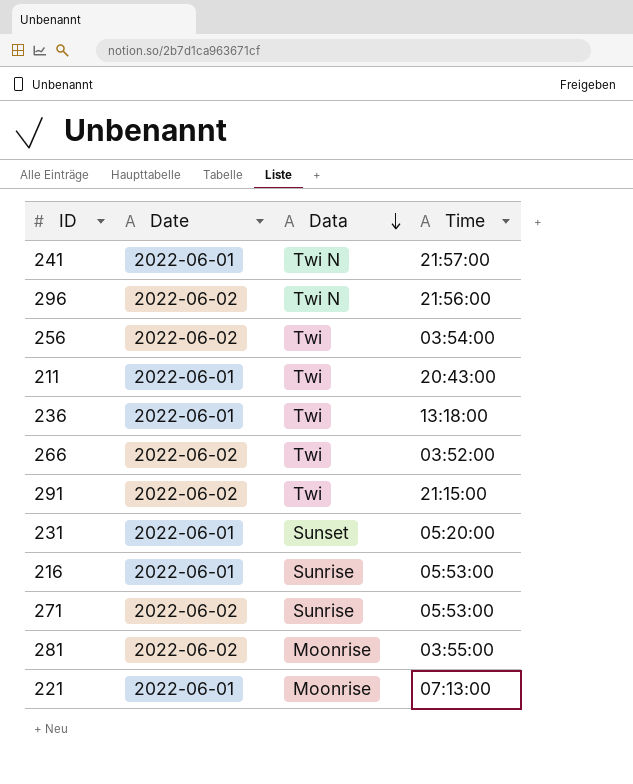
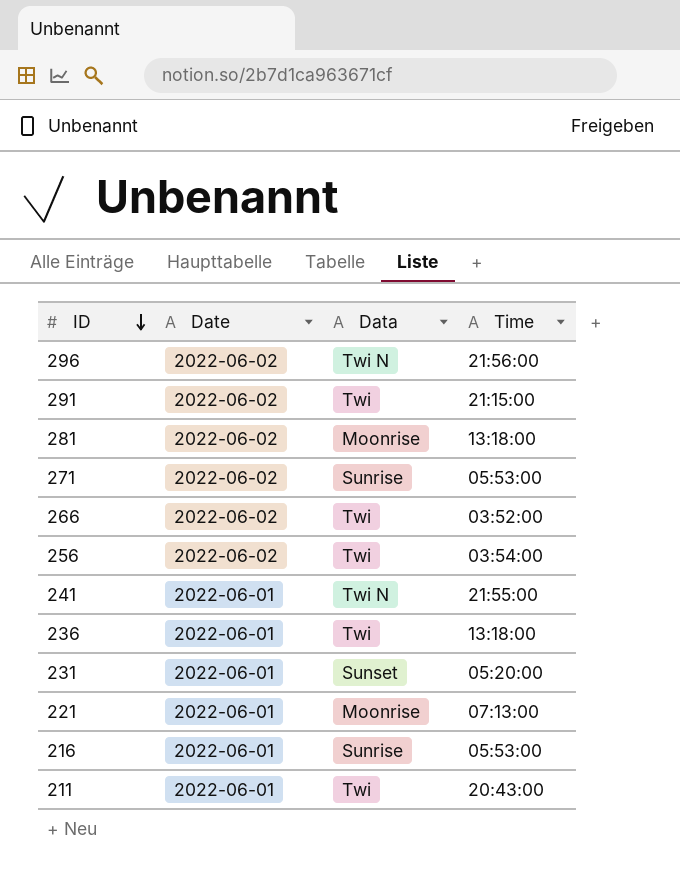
row order: Data descending -> ID descending
281 | Time: 03:55:00 -> 13:18:00
241 | Time: 21:57:00 -> 21:55:00

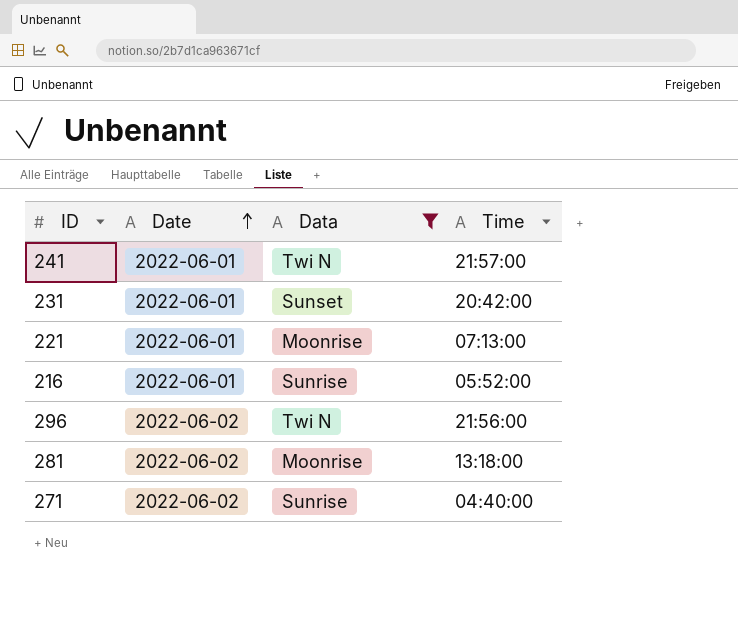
filter: none -> Data != Twi
row order: ID descending -> Date ascending
241 | Time: 21:55:00 -> 21:57:00
231 | Time: 05:20:00 -> 20:42:00
216 | Time: 05:53:00 -> 05:52:00
271 | Time: 05:53:00 -> 04:40:00

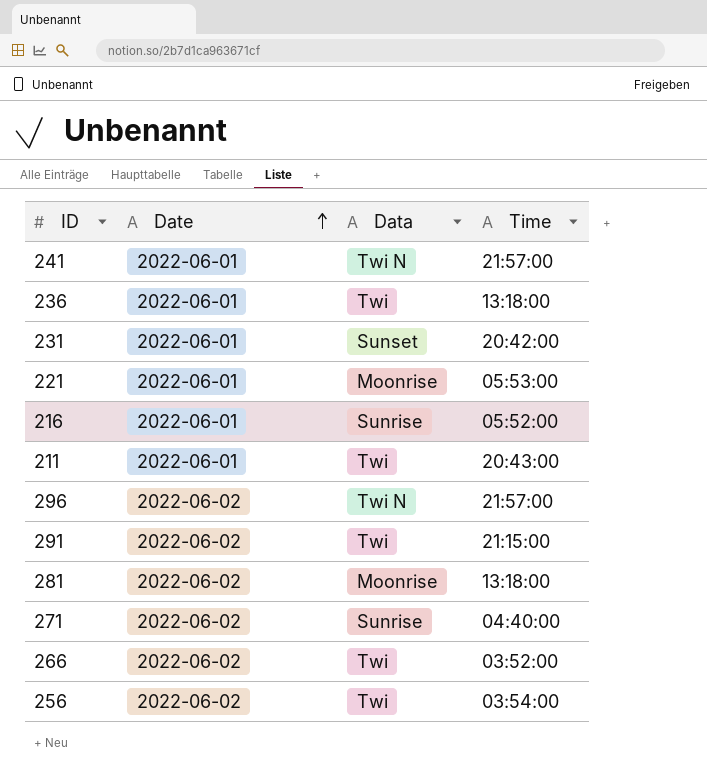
filter: Data != Twi -> none
221 | Time: 07:13:00 -> 05:53:00
296 | Time: 21:56:00 -> 21:57:00

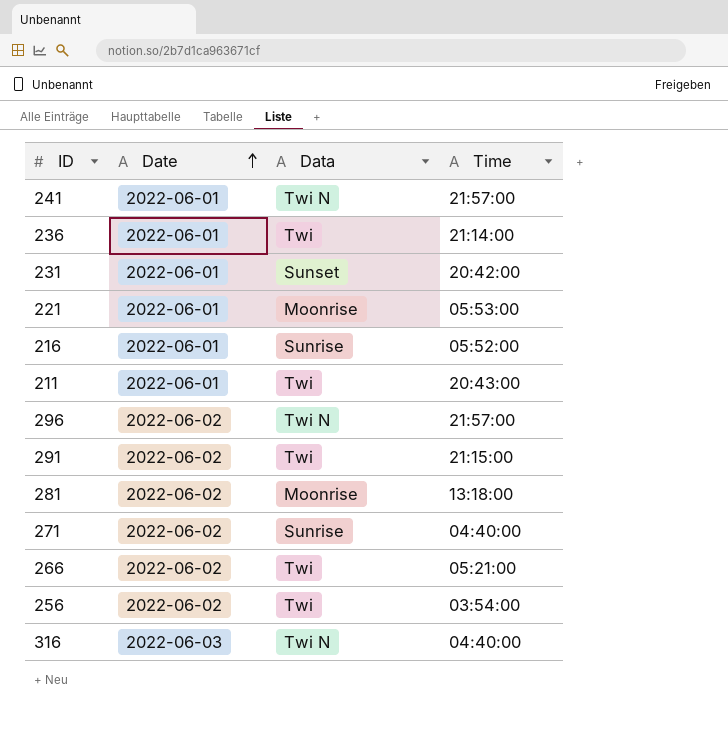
236 | Time: 13:18:00 -> 21:14:00
266 | Time: 03:52:00 -> 05:21:00
row 316: none -> 2022-06-03 | Twi N | 04:40:00

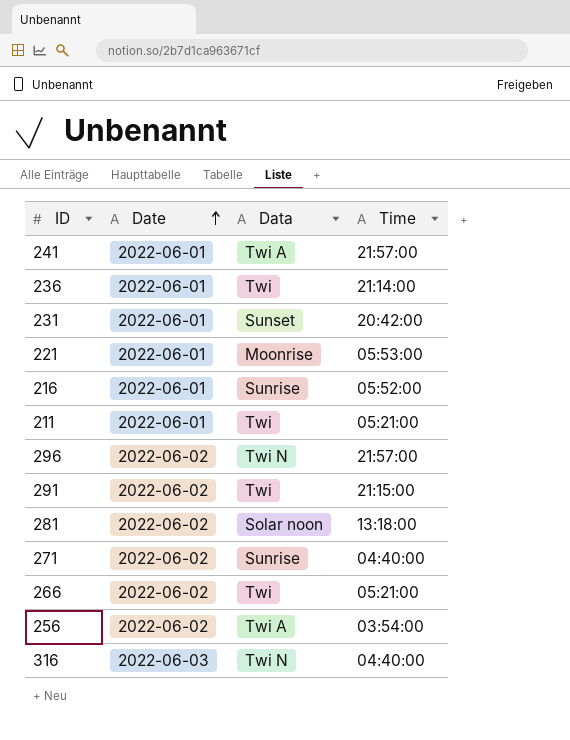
241 | Data: Twi N -> Twi A
211 | Time: 20:43:00 -> 05:21:00
281 | Data: Moonrise -> Solar noon
256 | Data: Twi -> Twi A

